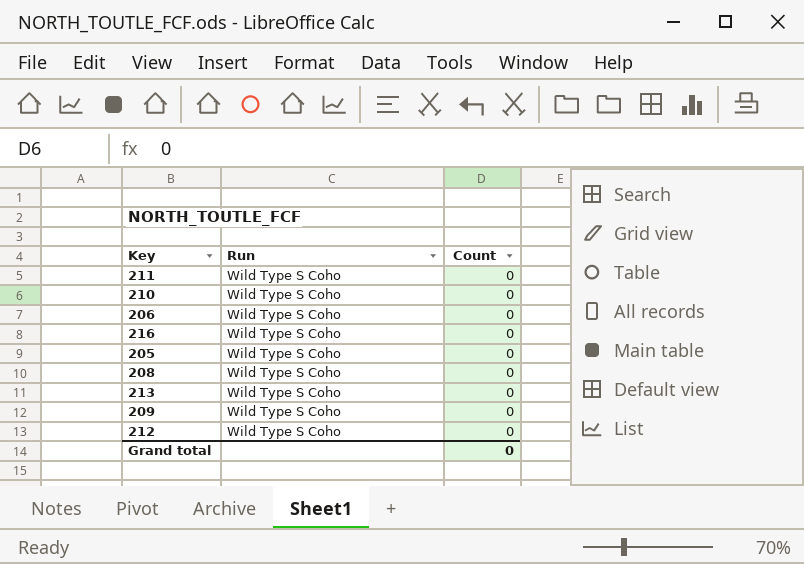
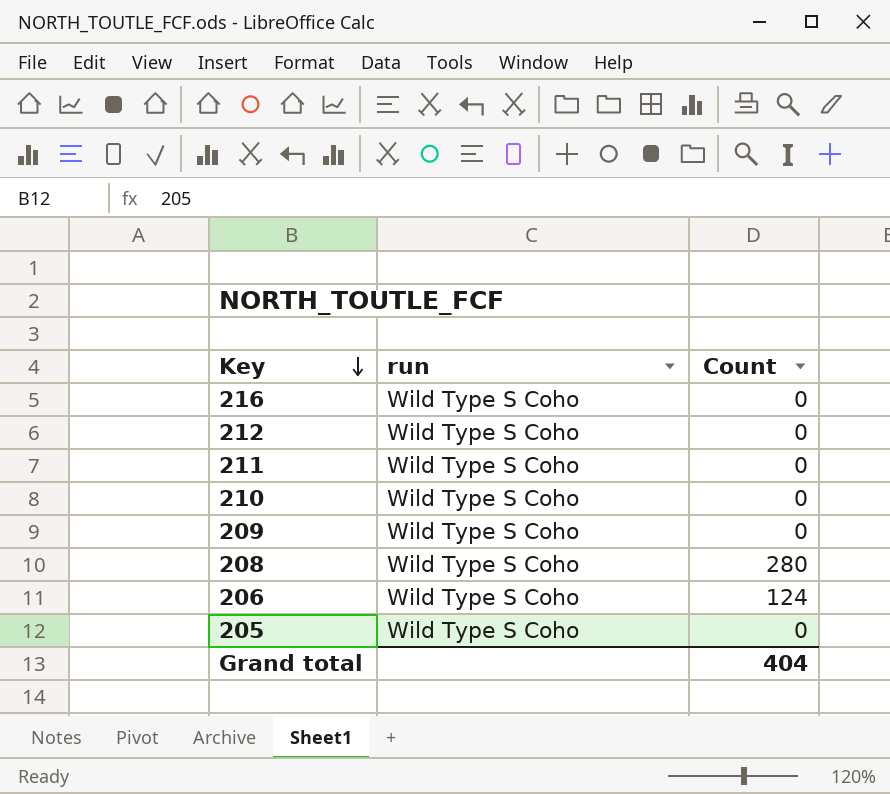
row order: none -> Key descending
column name: Run -> run
row 213: Wild Type S Coho | 0 -> none
208 | Count: 0 -> 280
206 | Count: 0 -> 124
Grand total | Count: 0 -> 404

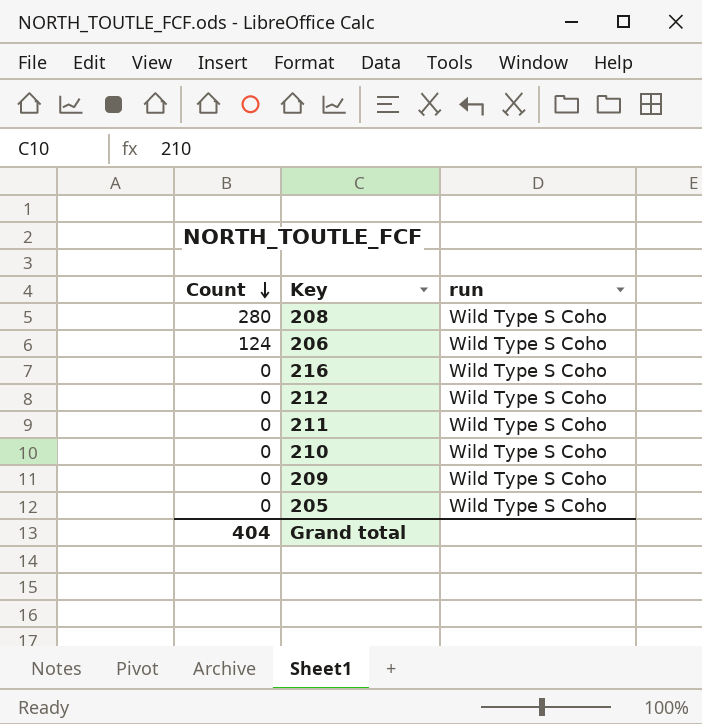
row order: Key descending -> Count descending
column Count | position: 3 -> 1

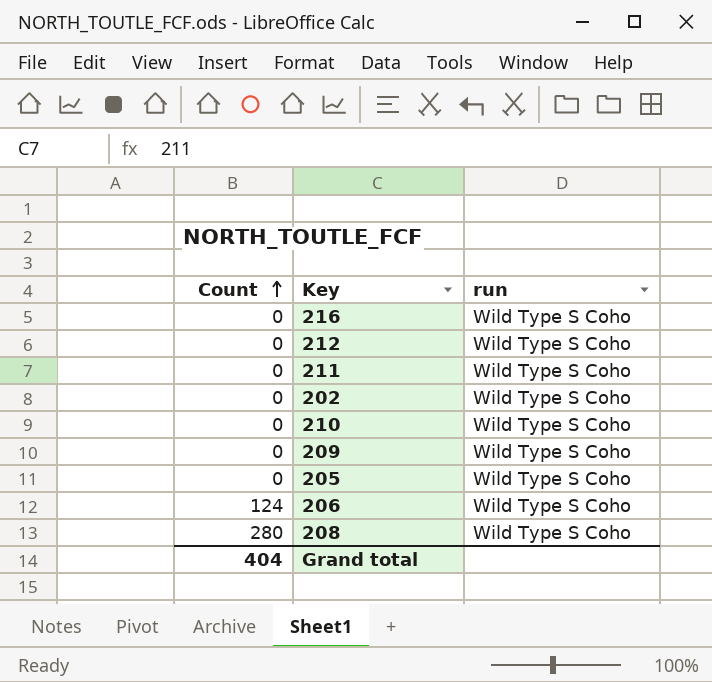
row order: Count descending -> Count ascending
row 202: none -> 0 | Wild Type S Coho

